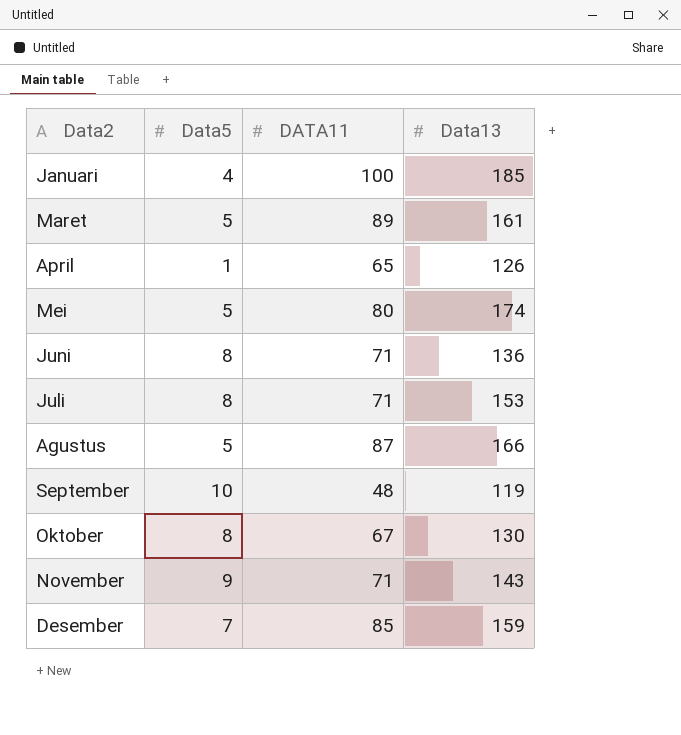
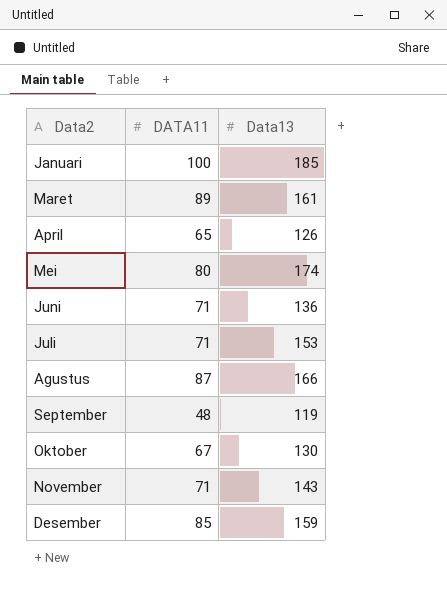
column Data5 | position: 2 -> none

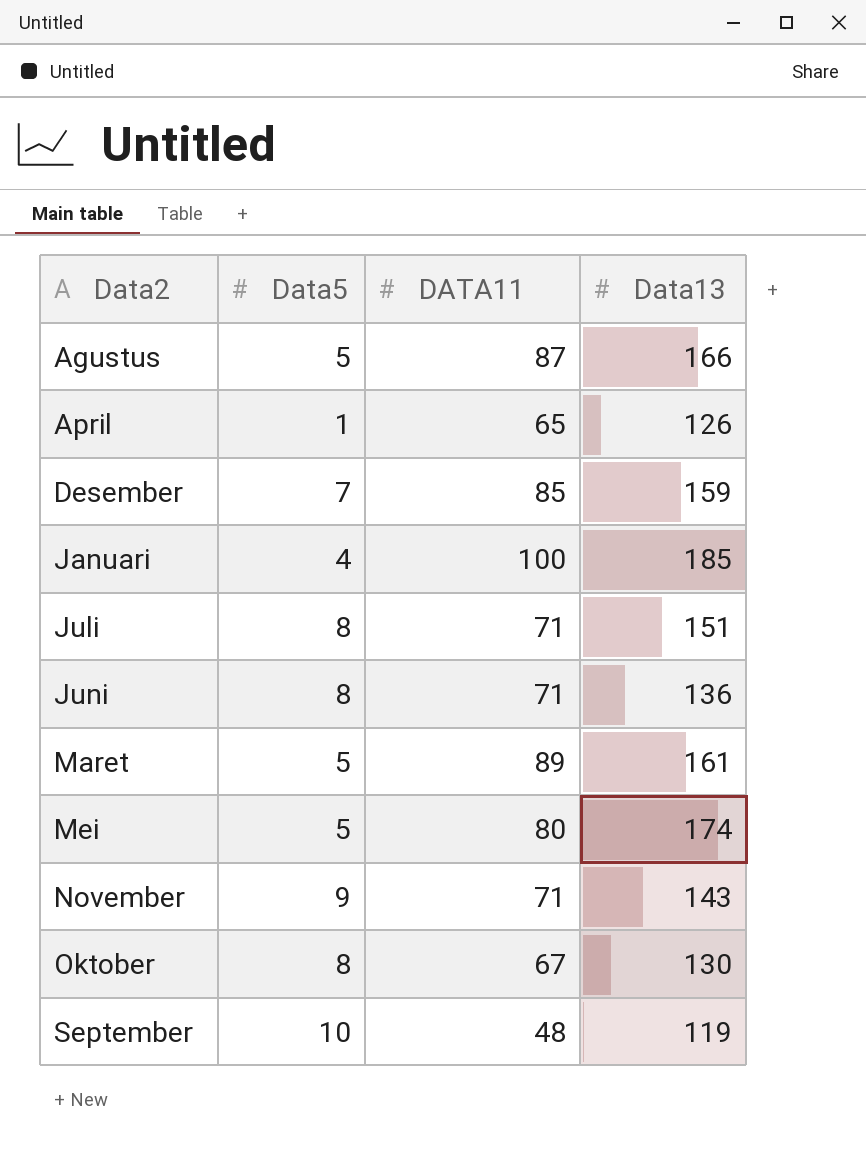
row order: none -> Data2 ascending
column Data5 | position: none -> 2
Juli | Data13: 153 -> 151

